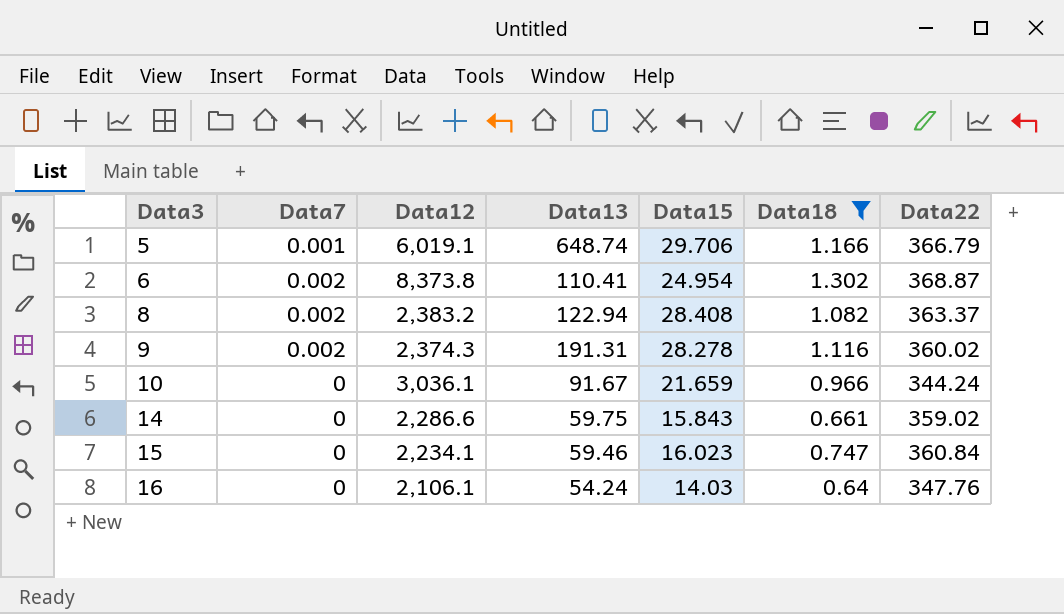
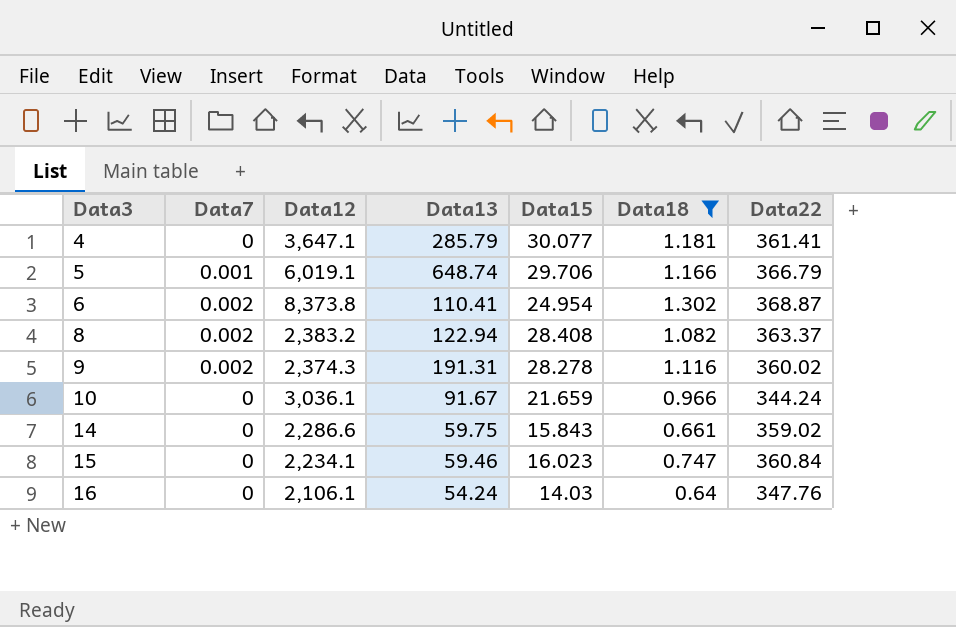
row 4: none -> 0 | 3,647.1 | 285.79 | 30.077 | 1.181 | 361.41

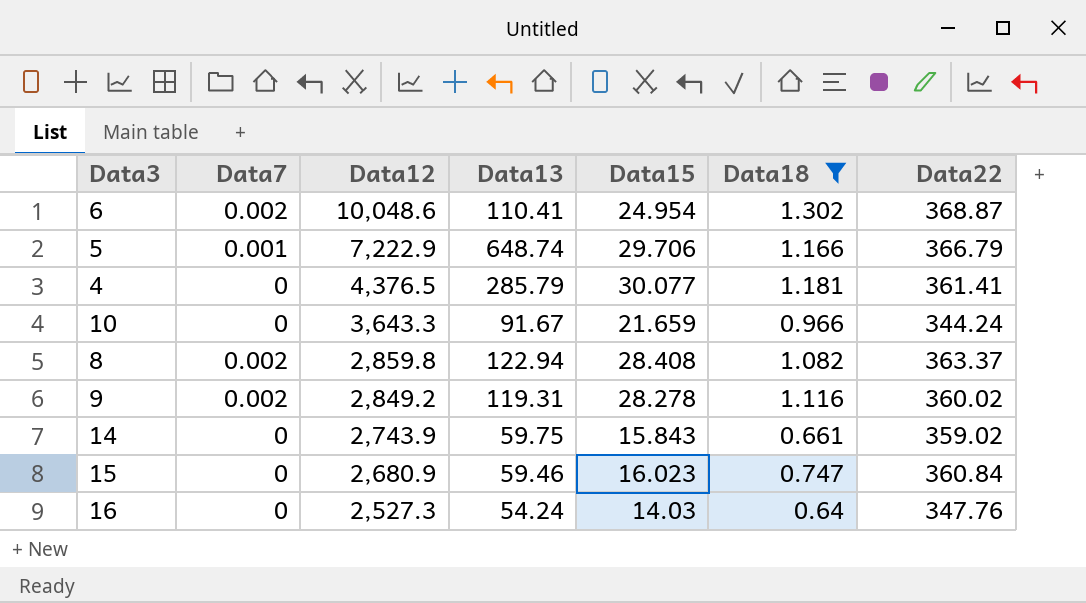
row order: Data3 ascending -> Data12 descending
6 | Data12: 8,373.8 -> 10,048.6
5 | Data12: 6,019.1 -> 7,222.9
4 | Data12: 3,647.1 -> 4,376.5
10 | Data12: 3,036.1 -> 3,643.3
8 | Data12: 2,383.2 -> 2,859.8
9 | Data12: 2,374.3 -> 2,849.2
9 | Data13: 191.31 -> 119.31
14 | Data12: 2,286.6 -> 2,743.9
15 | Data12: 2,234.1 -> 2,680.9
16 | Data12: 2,106.1 -> 2,527.3

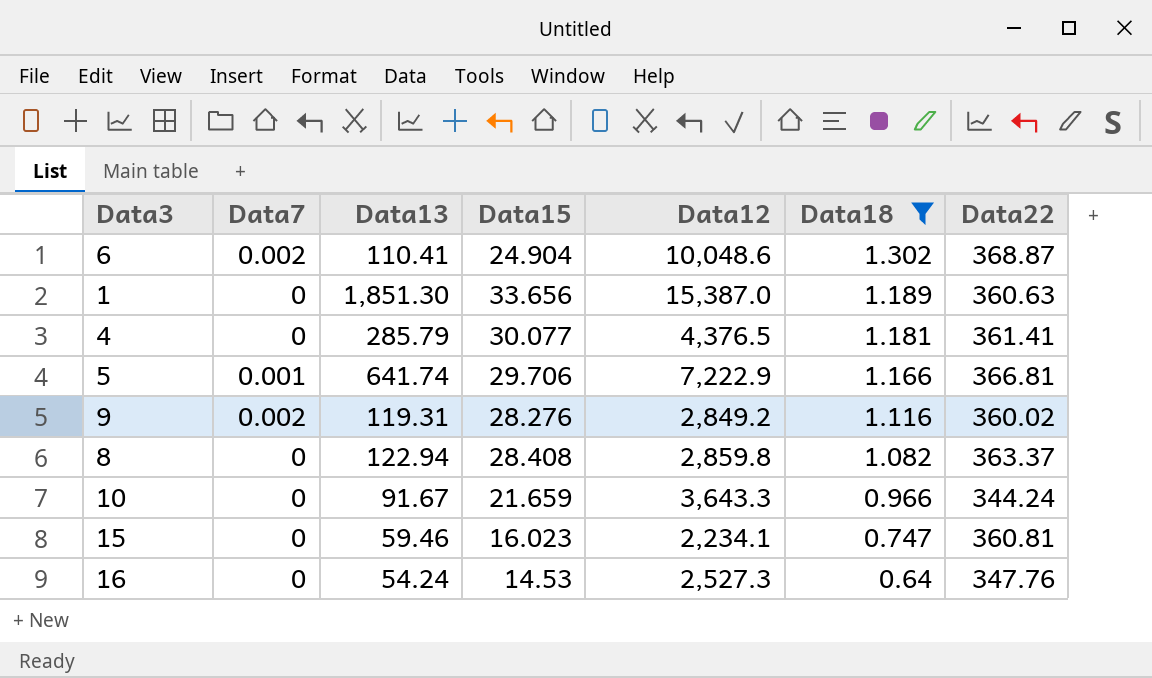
row order: Data12 descending -> Data18 descending
column Data12 | position: 3 -> 5
row 14: 0 | 2,743.9 | 59.75 | 15.843 | 0.661 | 359.02 -> none
6 | Data15: 24.954 -> 24.904
row 1: none -> 0 | 1,851.30 | 33.656 | 15,387.0 | 1.189 | 360.63
5 | Data13: 648.74 -> 641.74
5 | Data22: 366.79 -> 366.81
9 | Data15: 28.278 -> 28.276
8 | Data7: 0.002 -> 0
15 | Data12: 2,680.9 -> 2,234.1
15 | Data22: 360.84 -> 360.81
16 | Data15: 14.03 -> 14.53

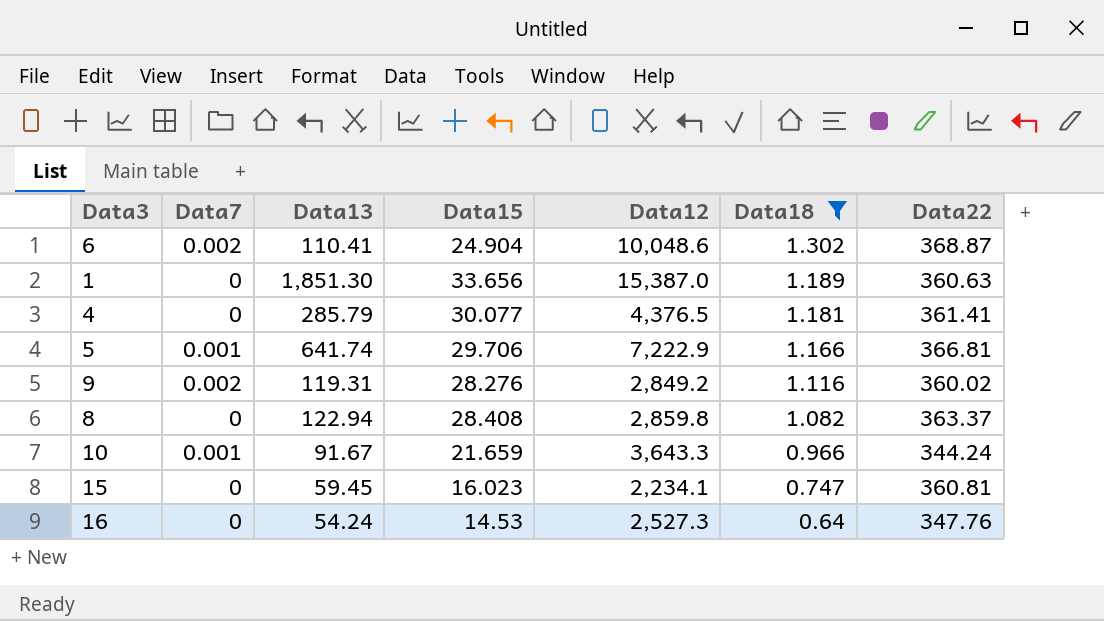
10 | Data7: 0 -> 0.001
15 | Data13: 59.46 -> 59.45

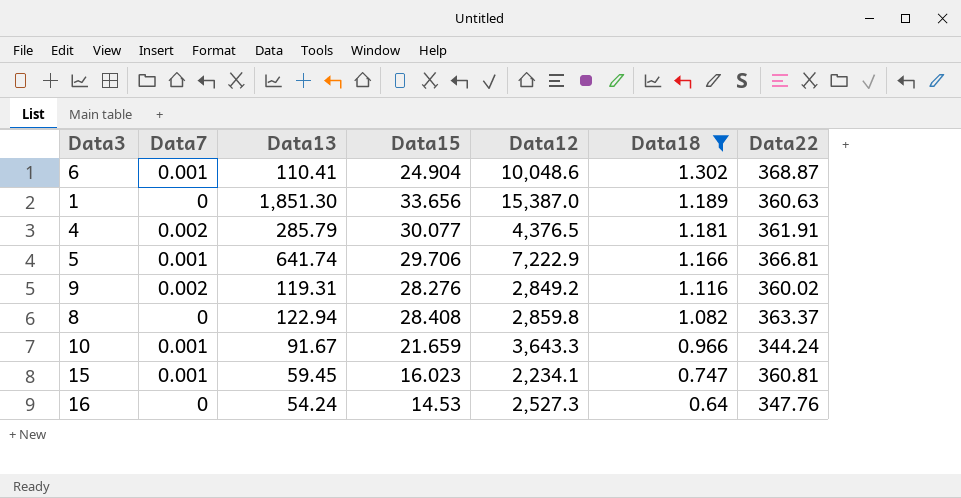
6 | Data7: 0.002 -> 0.001
4 | Data7: 0 -> 0.002
4 | Data22: 361.41 -> 361.91
15 | Data7: 0 -> 0.001

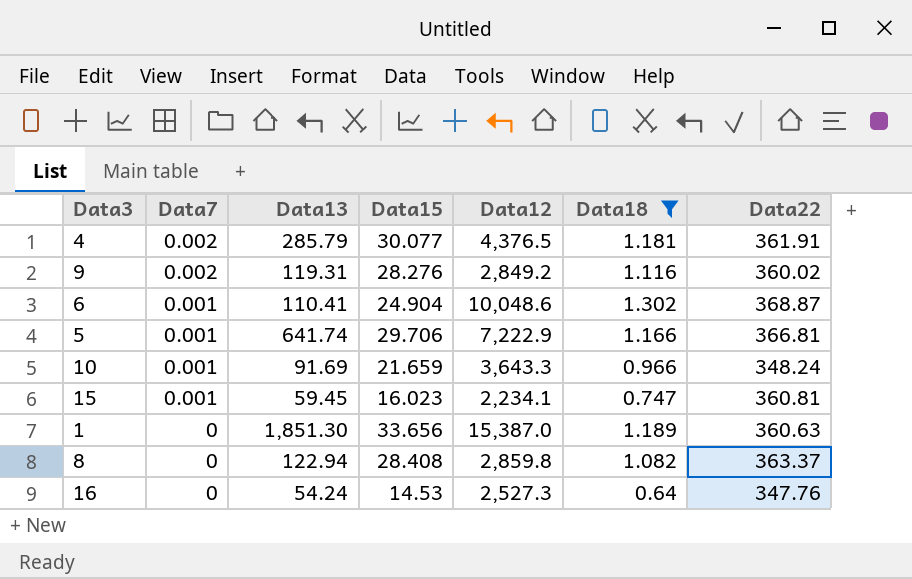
row order: Data18 descending -> Data7 descending
10 | Data13: 91.67 -> 91.69
10 | Data22: 344.24 -> 348.24

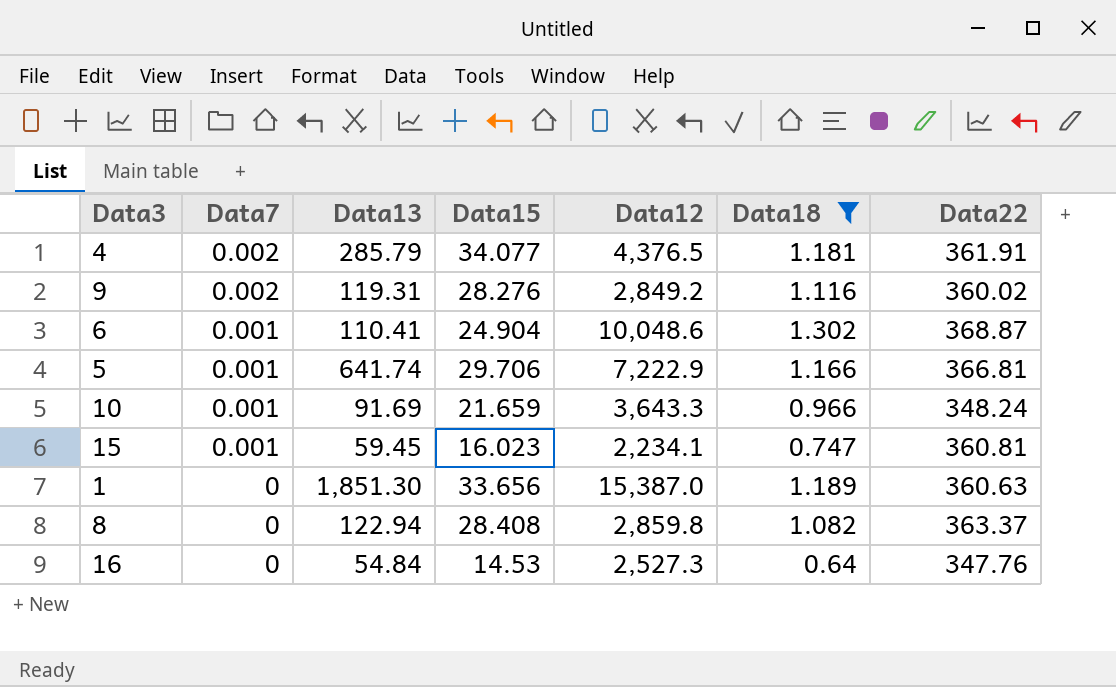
4 | Data15: 30.077 -> 34.077
16 | Data13: 54.24 -> 54.84

